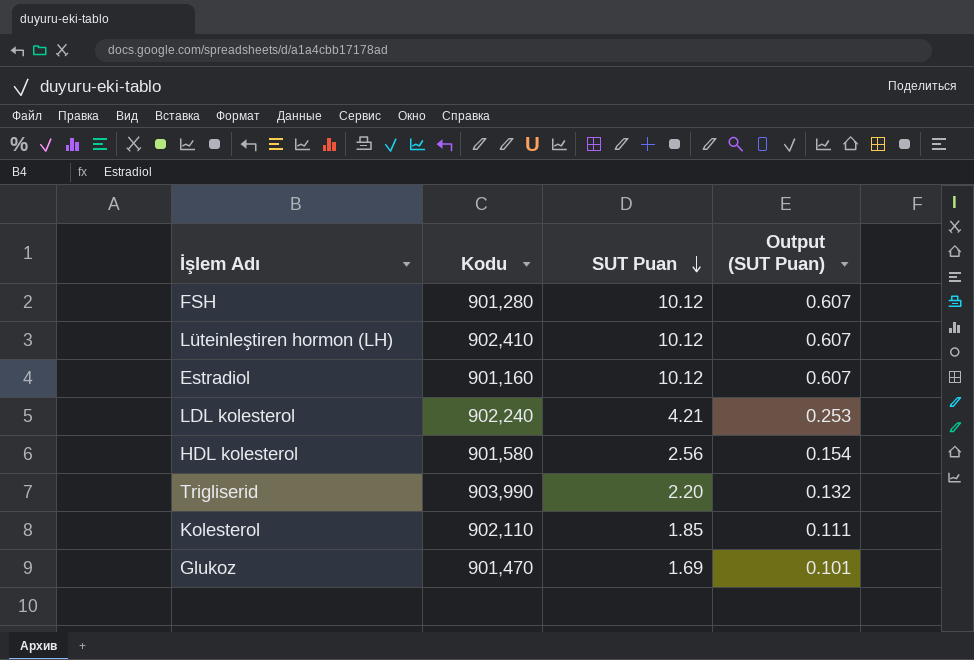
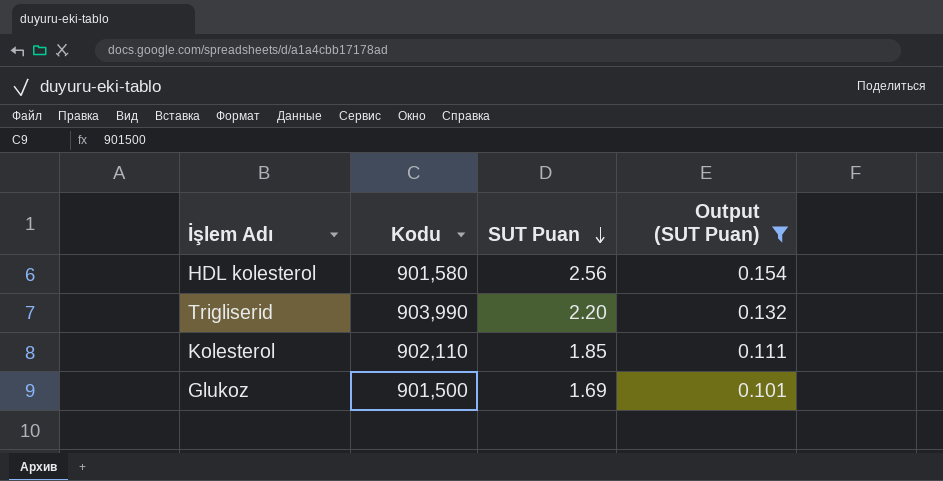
filter: none -> Output (SUT Puan) <= 0.154
Glukoz | Kodu: 901,470 -> 901,500

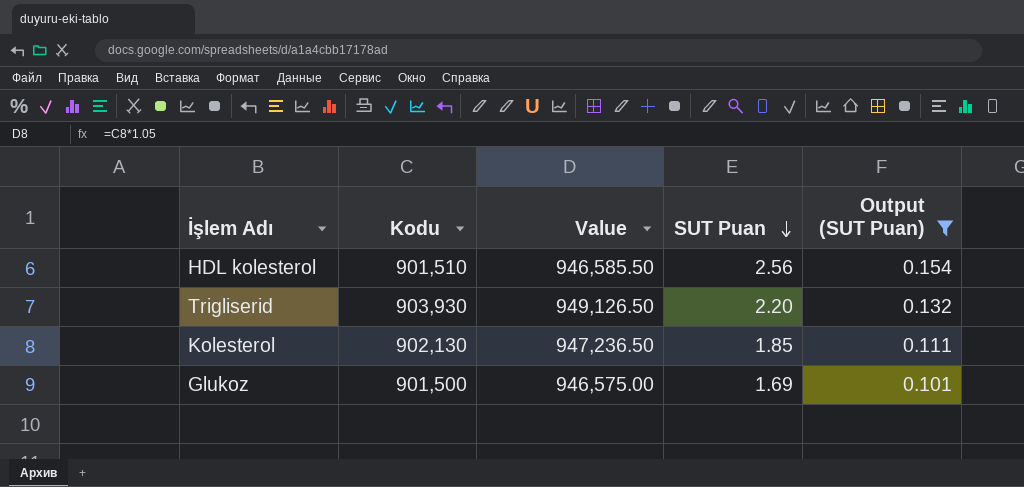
column Value | formula: none -> [Kodu] * 1.05
HDL kolesterol | Kodu: 901,580 -> 901,510
Trigliserid | Kodu: 903,990 -> 903,930
Kolesterol | Kodu: 902,110 -> 902,130

